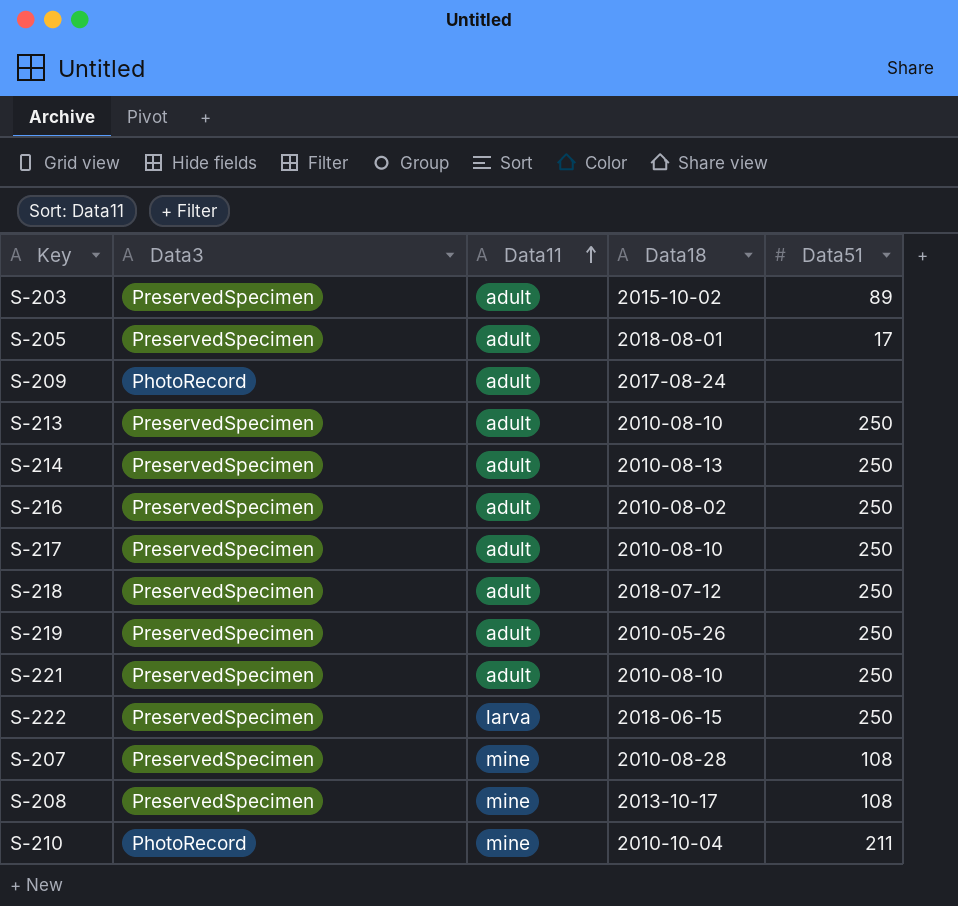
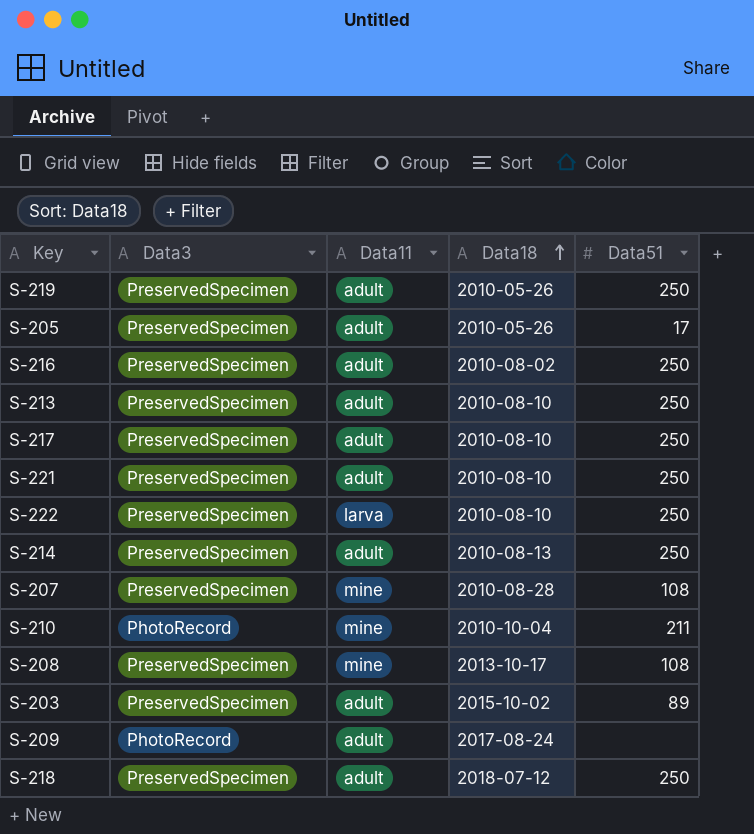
row order: Data11 ascending -> Data18 ascending
S-205 | Data18: 2018-08-01 -> 2010-05-26
S-222 | Data18: 2018-06-15 -> 2010-08-10

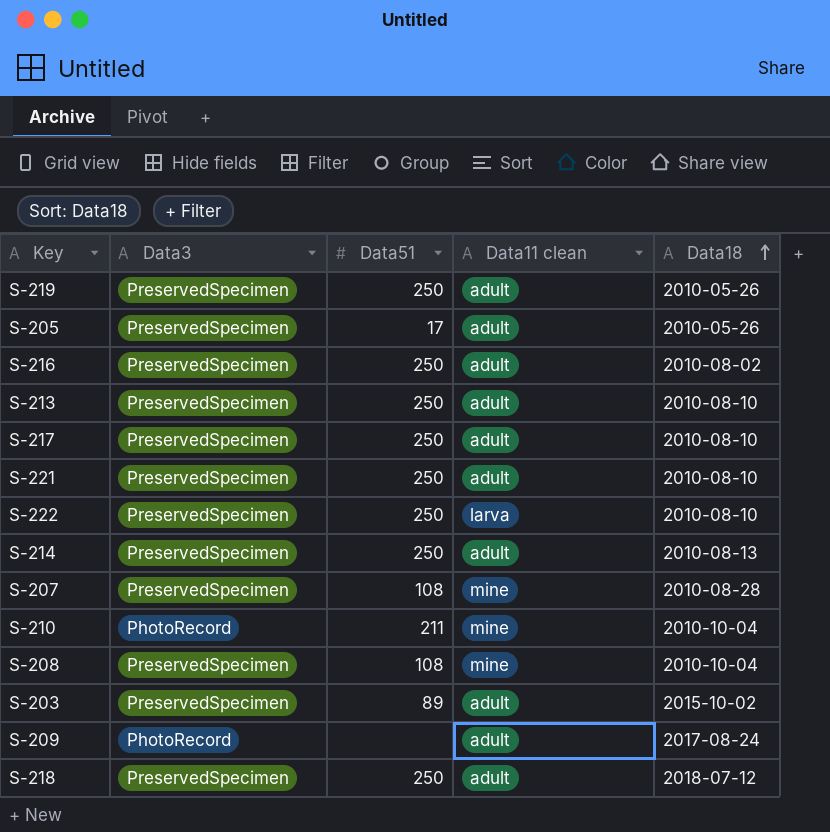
column Data51 | position: 5 -> 3
column name: Data11 -> Data11 clean
S-208 | Data18: 2013-10-17 -> 2010-10-04

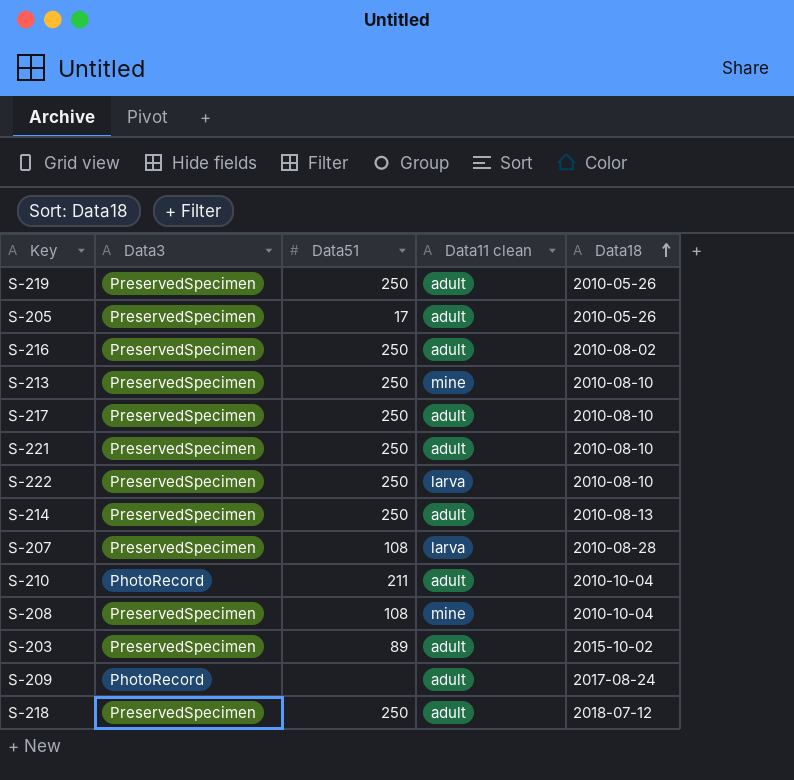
S-213 | Data11 clean: adult -> mine
S-207 | Data11 clean: mine -> larva
S-210 | Data11 clean: mine -> adult

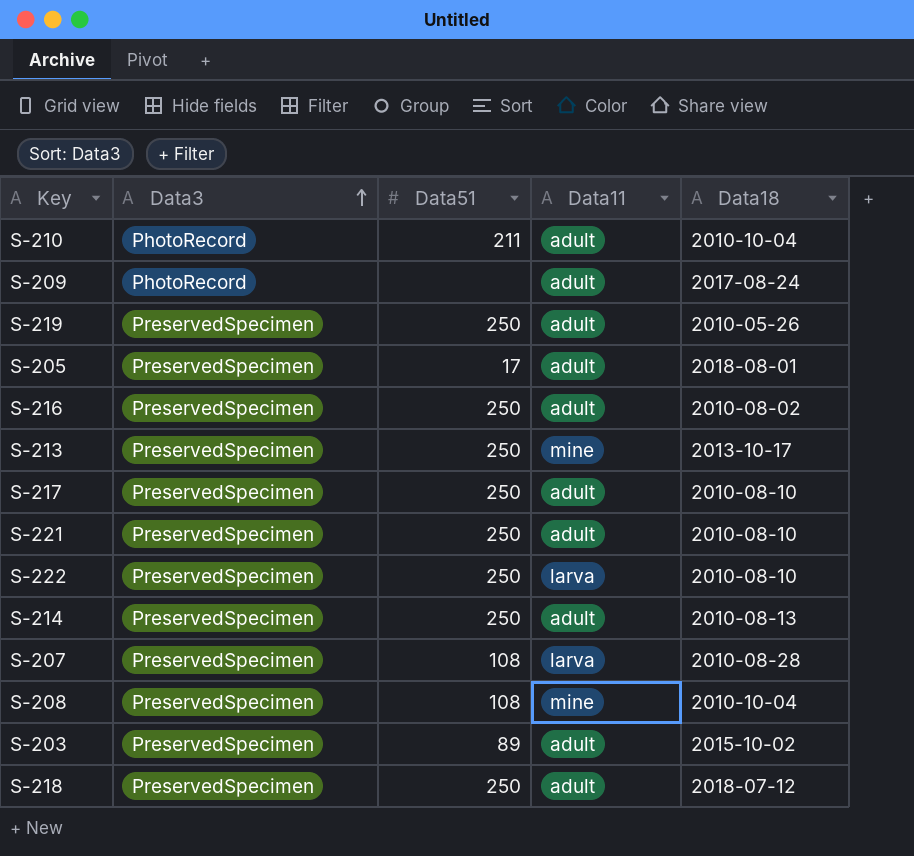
row order: Data18 ascending -> Data3 ascending
column name: Data11 clean -> Data11
S-205 | Data18: 2010-05-26 -> 2018-08-01
S-213 | Data18: 2010-08-10 -> 2013-10-17

